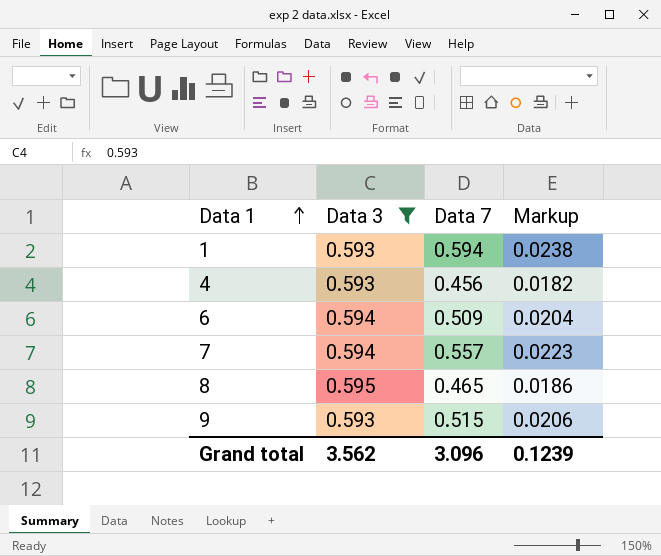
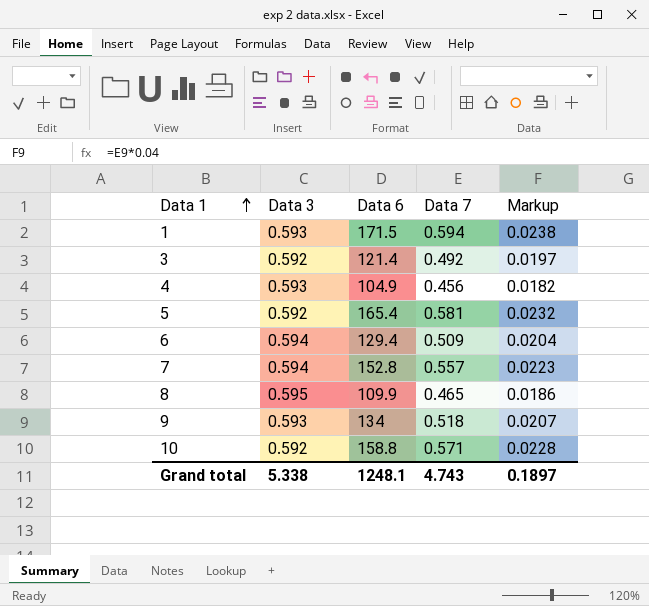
filter: Data 3 != 0.592 -> none
column Data 6 | position: none -> 3
9 | Data 7: 0.515 -> 0.518
9 | Markup: 0.0206 -> 0.0207
Grand total | Data 3: 3.562 -> 5.338
Grand total | Data 7: 3.096 -> 4.743
Grand total | Markup: 0.1239 -> 0.1897

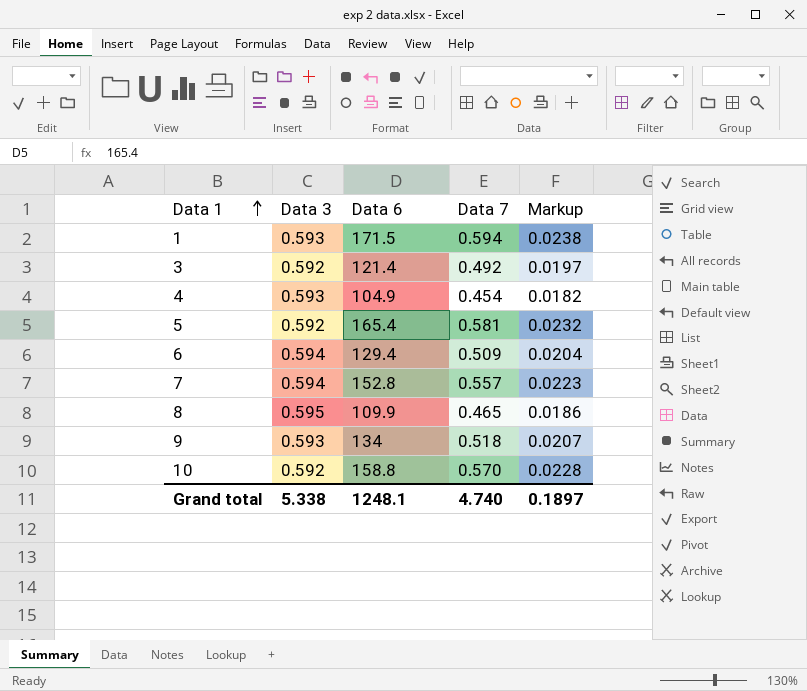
4 | Data 7: 0.456 -> 0.454
10 | Data 7: 0.571 -> 0.570
Grand total | Data 7: 4.743 -> 4.740

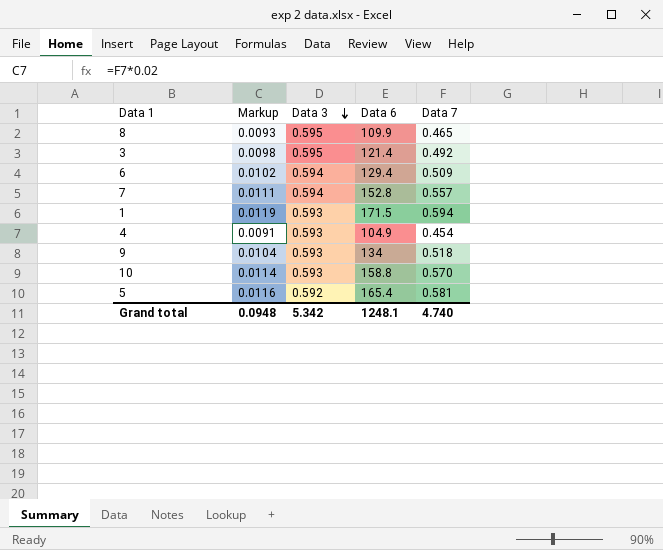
row order: Data 1 ascending -> Data 3 descending
column Markup | formula: [Data 7] * 0.04 -> [Data 7] * 0.02
column Markup | position: 5 -> 2
3 | Data 3: 0.592 -> 0.595
10 | Data 3: 0.592 -> 0.593
Grand total | Markup: 0.1897 -> 0.0948
Grand total | Data 3: 5.338 -> 5.342

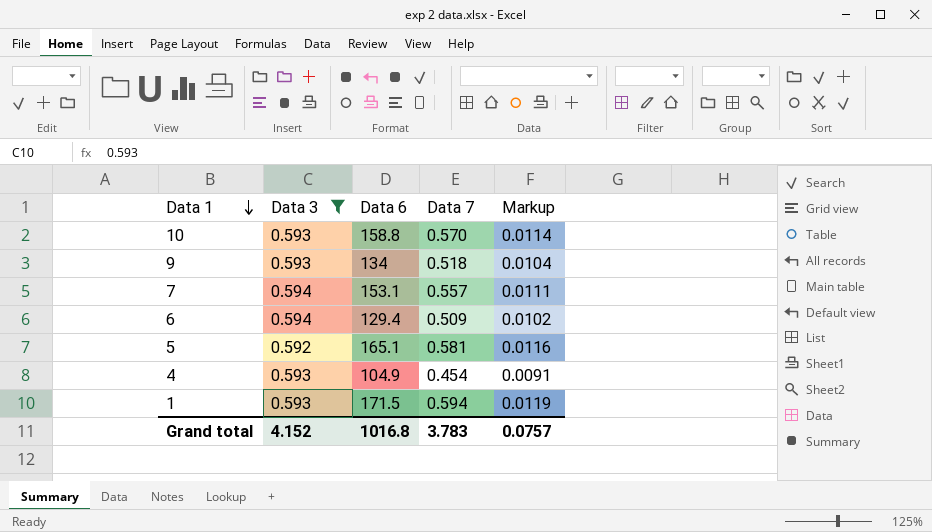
filter: none -> Data 3 != 0.595
row order: Data 3 descending -> Data 1 descending
column Markup | position: 2 -> 5
7 | Data 6: 152.8 -> 153.1
5 | Data 6: 165.4 -> 165.1
Grand total | Data 3: 5.342 -> 4.152
Grand total | Data 6: 1248.1 -> 1016.8
Grand total | Data 7: 4.740 -> 3.783
Grand total | Markup: 0.0948 -> 0.0757

